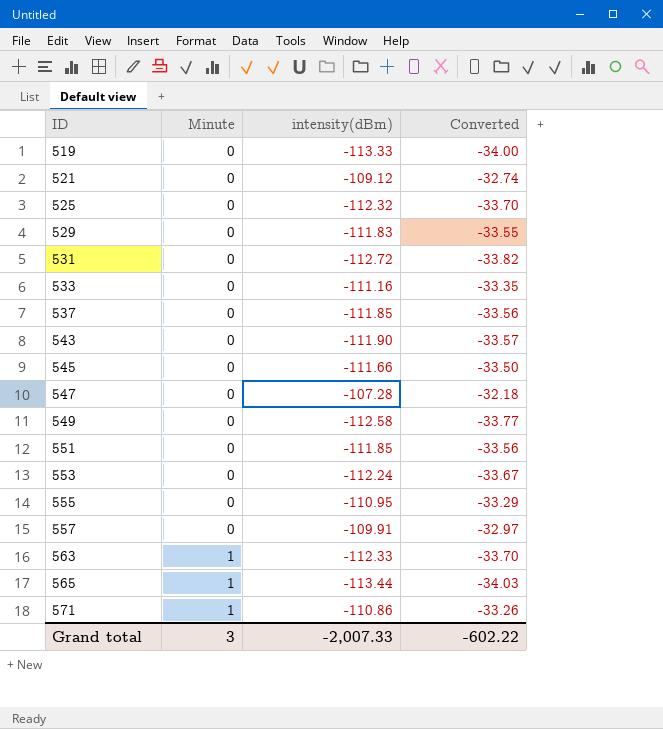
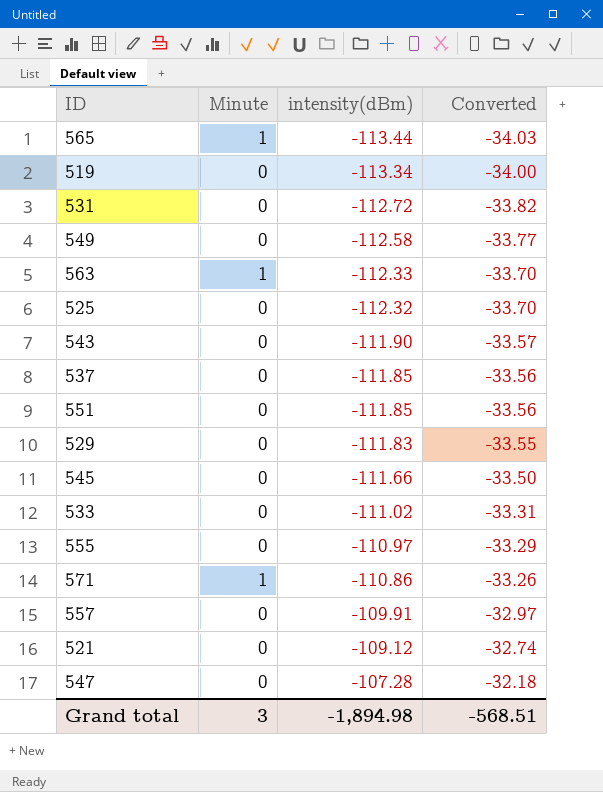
row order: ID ascending -> intensity(dBm) ascending
row 553: 0 | -112.24 | -33.67 -> none
519 | intensity(dBm): -113.33 -> -113.34
533 | intensity(dBm): -111.16 -> -111.02
533 | Converted: -33.35 -> -33.31
555 | intensity(dBm): -110.95 -> -110.97
Grand total | intensity(dBm): -2,007.33 -> -1,894.98
Grand total | Converted: -602.22 -> -568.51

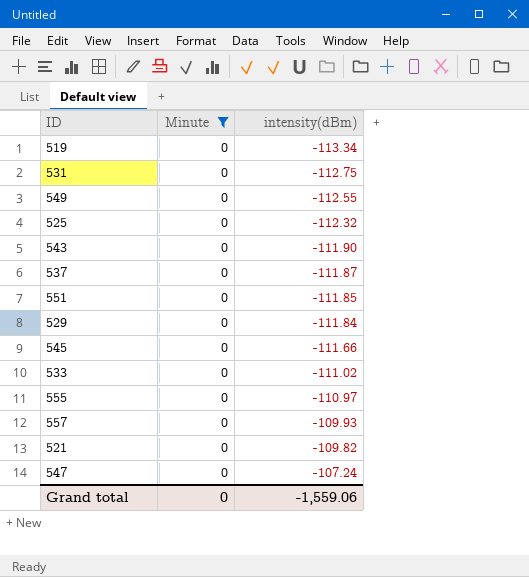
filter: none -> Minute = 0
column Converted | formula: [intensity(dBm)] * 0.3 -> none
531 | intensity(dBm): -112.72 -> -112.75
549 | intensity(dBm): -112.58 -> -112.55
537 | intensity(dBm): -111.85 -> -111.87
529 | intensity(dBm): -111.83 -> -111.84
557 | intensity(dBm): -109.91 -> -109.93
521 | intensity(dBm): -109.12 -> -109.82
547 | intensity(dBm): -107.28 -> -107.24
Grand total | Minute: 3 -> 0
Grand total | intensity(dBm): -1,894.98 -> -1,559.06

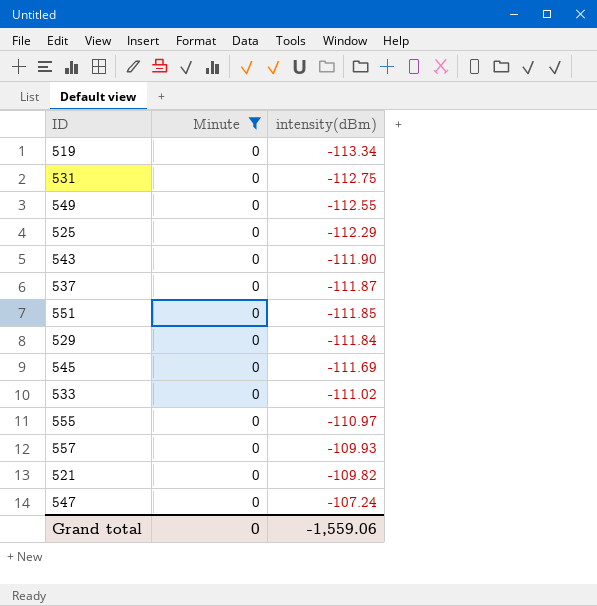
525 | intensity(dBm): -112.32 -> -112.29
545 | intensity(dBm): -111.66 -> -111.69

